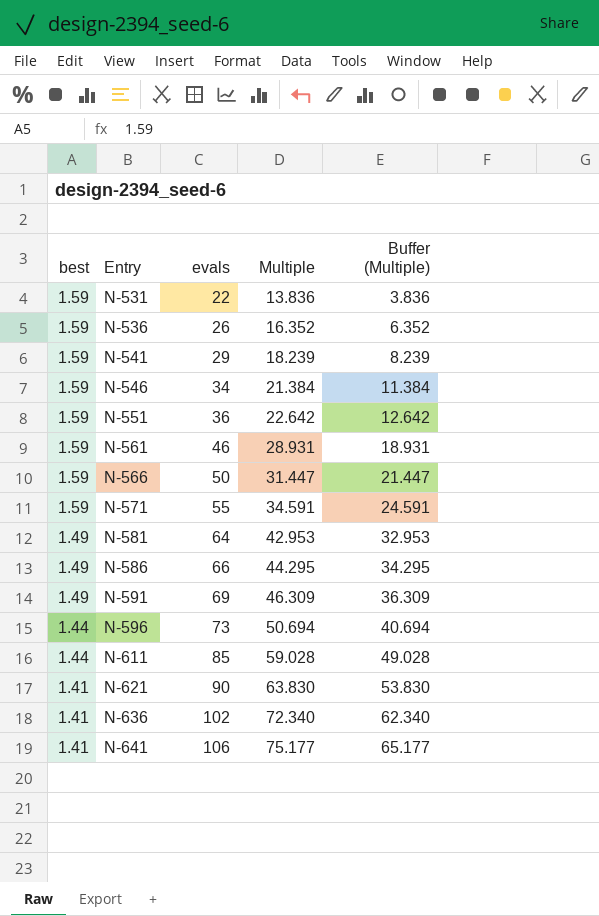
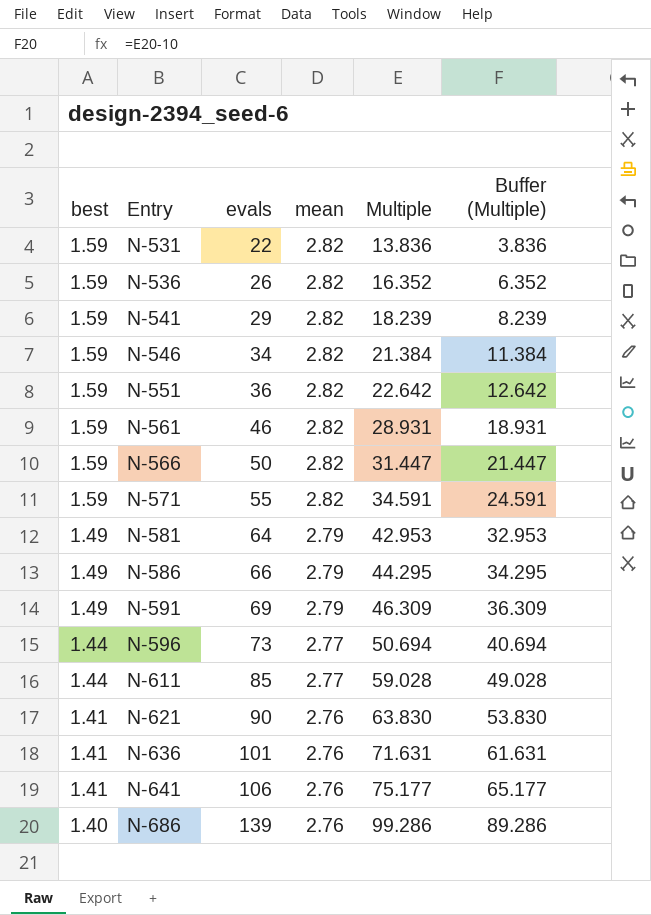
column mean | position: none -> 4
N-636 | evals: 102 -> 101
N-636 | Multiple: 72.340 -> 71.631
N-636 | Buffer (Multiple): 62.340 -> 61.631
row N-686: none -> 1.40 | 139 | 2.76 | 99.286 | 89.286

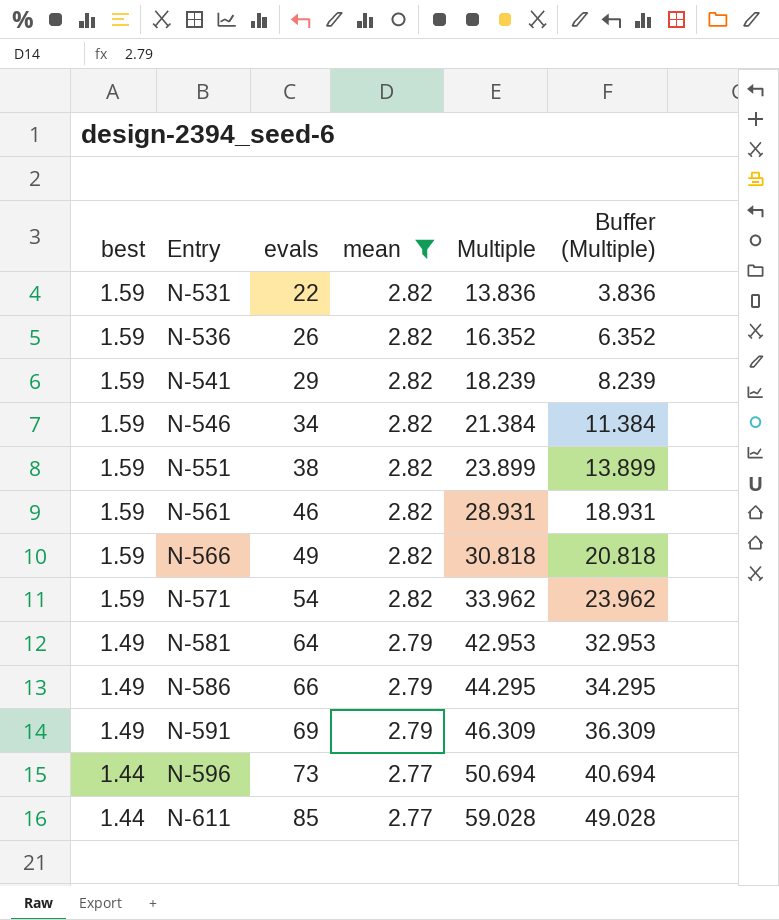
filter: none -> mean != 2.76
N-551 | evals: 36 -> 38
N-551 | Multiple: 22.642 -> 23.899
N-551 | Buffer (Multiple): 12.642 -> 13.899
N-566 | evals: 50 -> 49
N-566 | Multiple: 31.447 -> 30.818
N-566 | Buffer (Multiple): 21.447 -> 20.818
N-571 | evals: 55 -> 54
N-571 | Multiple: 34.591 -> 33.962
N-571 | Buffer (Multiple): 24.591 -> 23.962

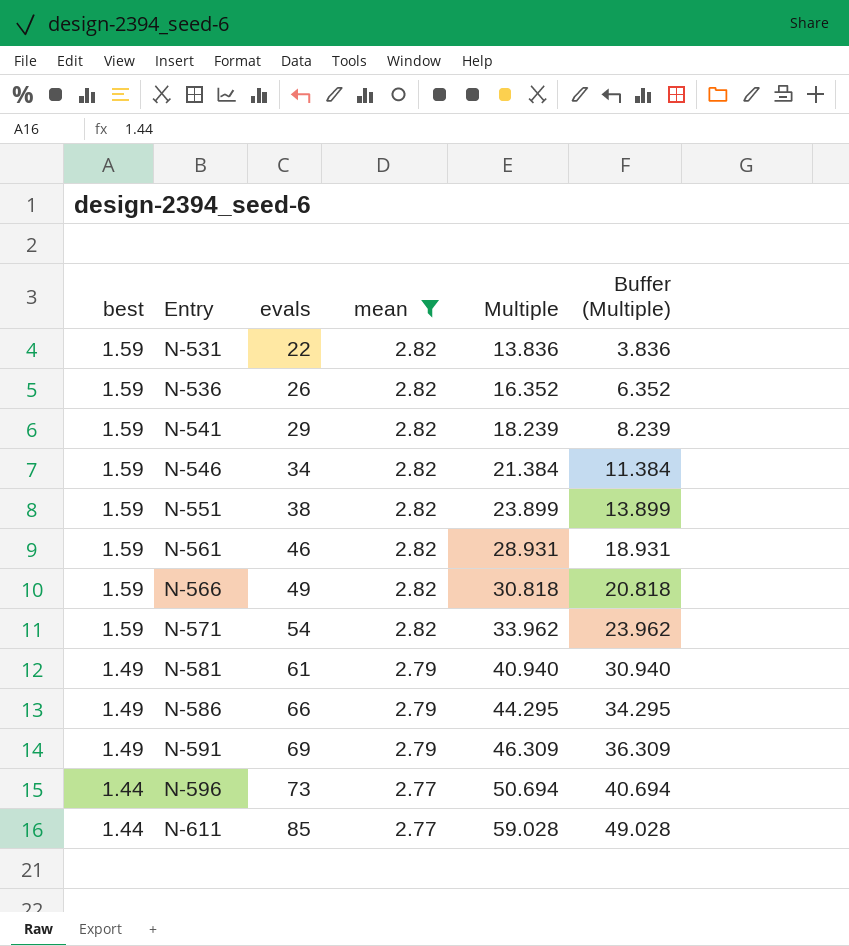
N-581 | evals: 64 -> 61
N-581 | Multiple: 42.953 -> 40.940
N-581 | Buffer (Multiple): 32.953 -> 30.940

